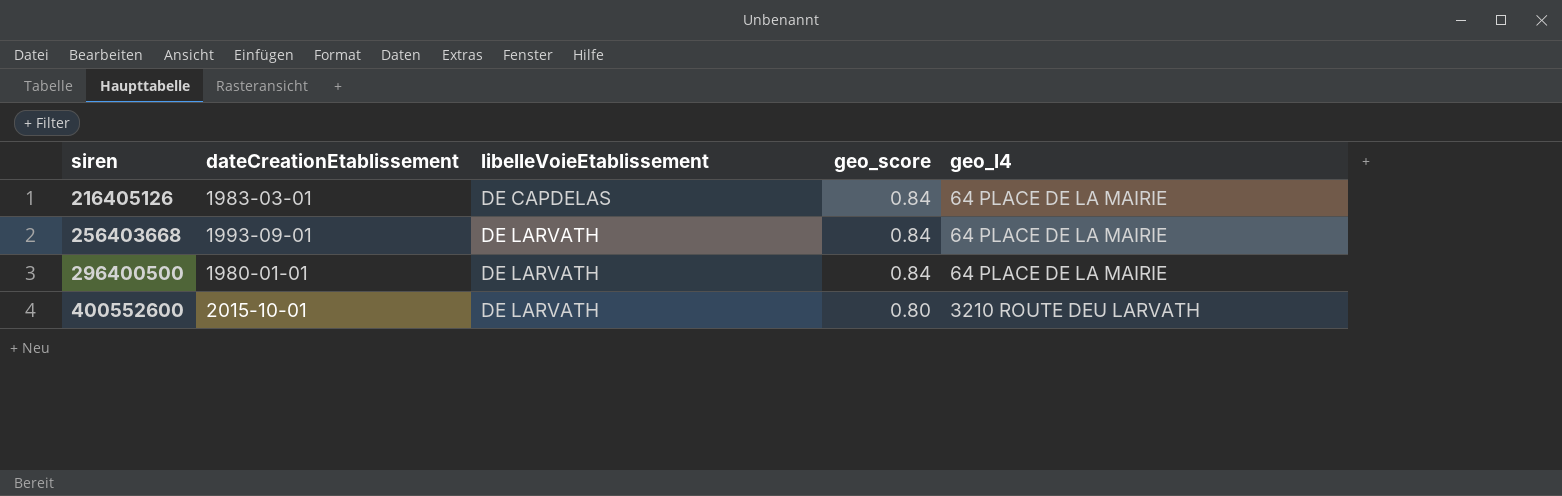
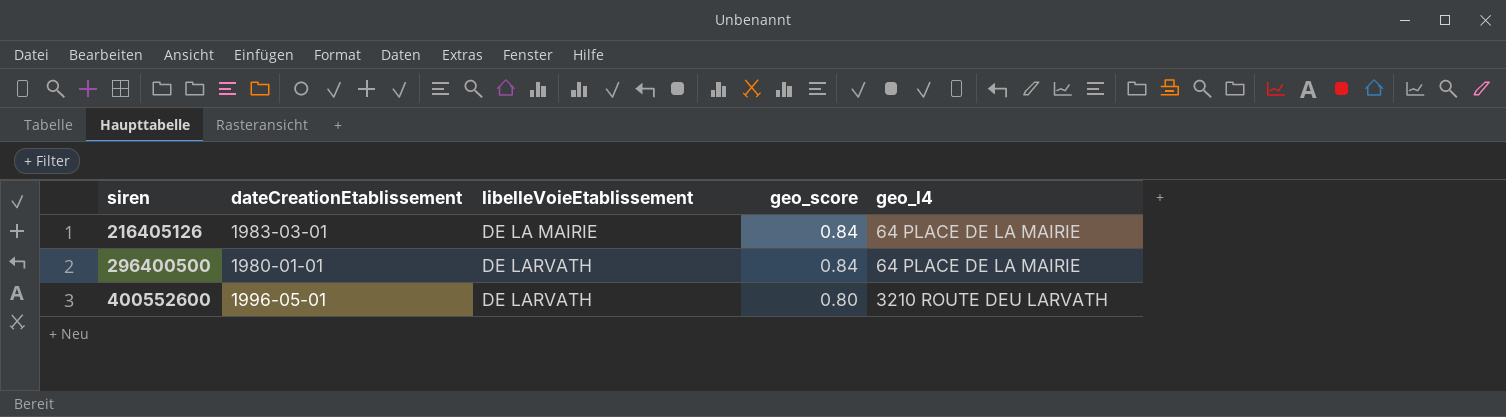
row 256403668: 1993-09-01 | DE LARVATH | 0.84 | 64 PLACE DE LA MAIRIE -> none
216405126 | libelleVoieEtablissement: DE CAPDELAS -> DE LA MAIRIE
400552600 | dateCreationEtablissement: 2015-10-01 -> 1996-05-01

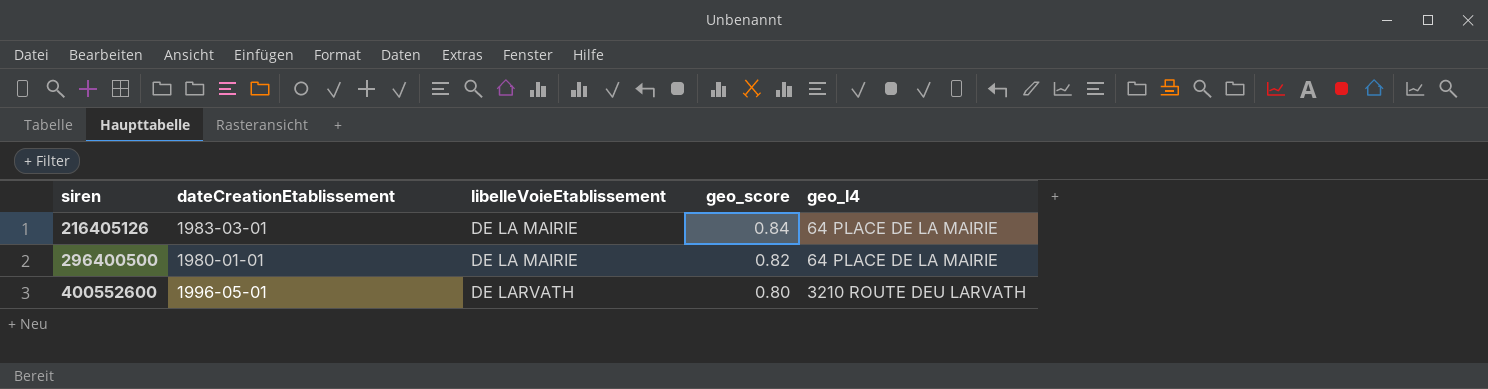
296400500 | libelleVoieEtablissement: DE LARVATH -> DE LA MAIRIE
296400500 | geo_score: 0.84 -> 0.82

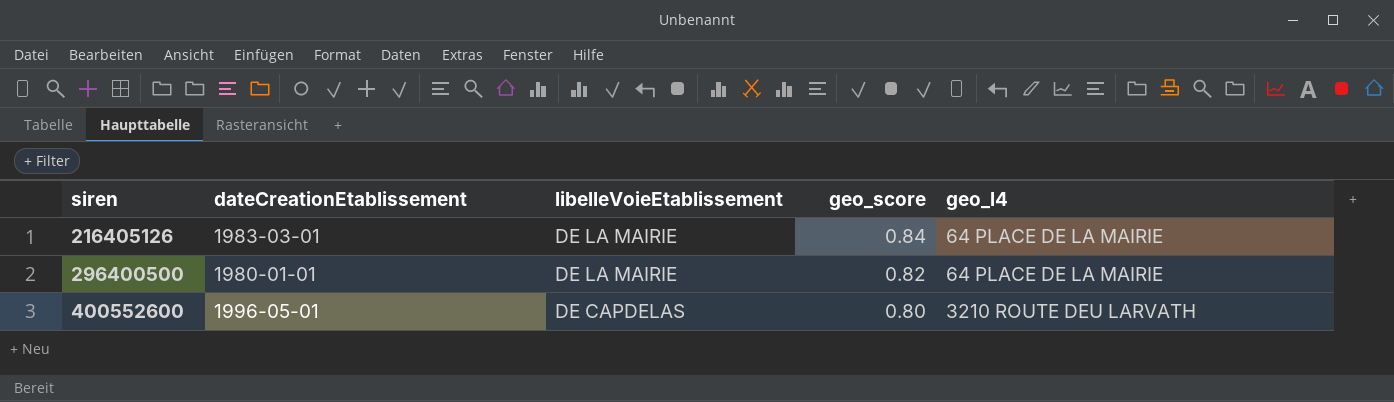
400552600 | libelleVoieEtablissement: DE LARVATH -> DE CAPDELAS

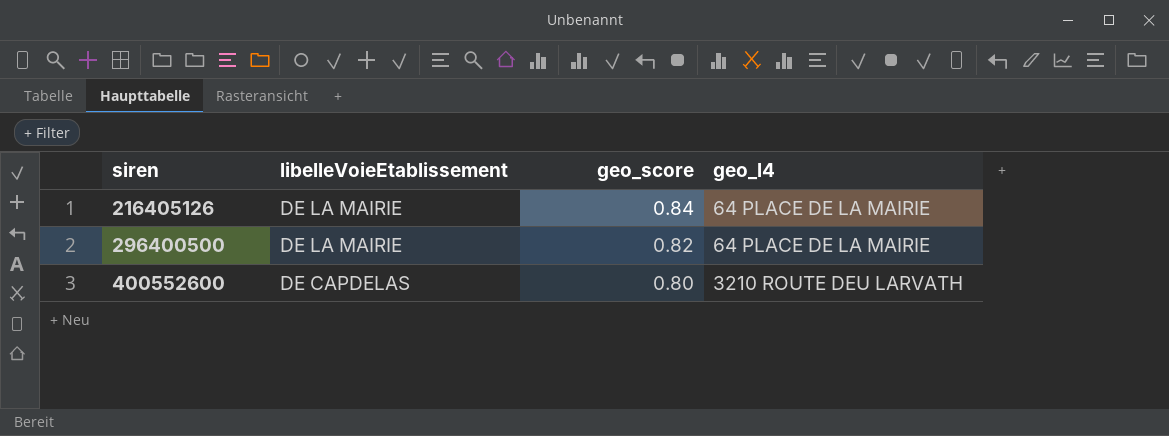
column dateCreationEtablissement | position: 2 -> none

